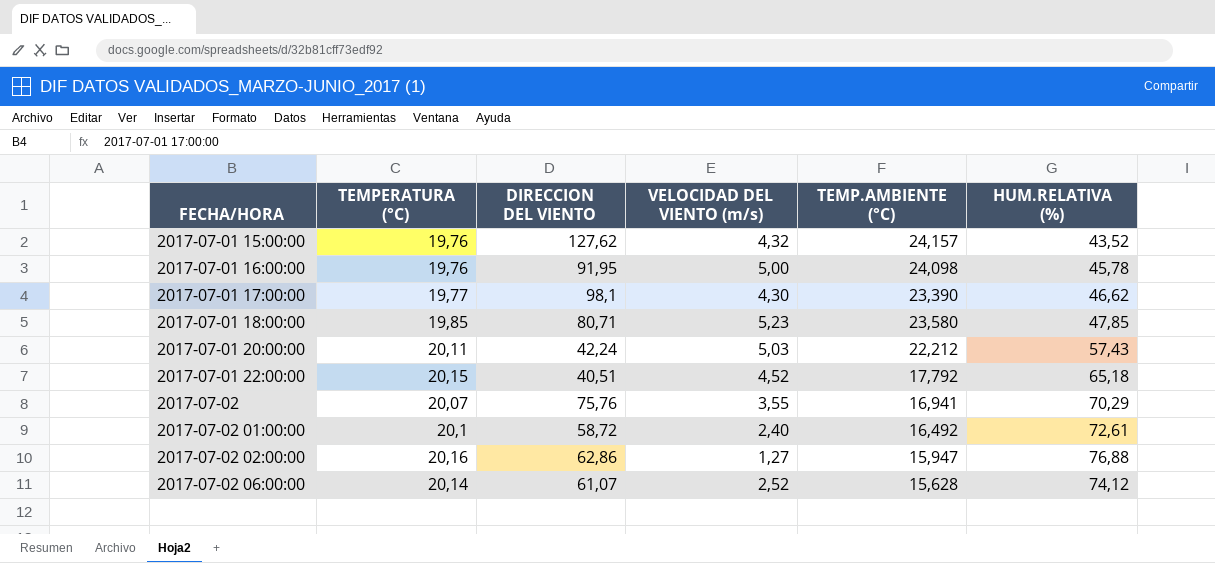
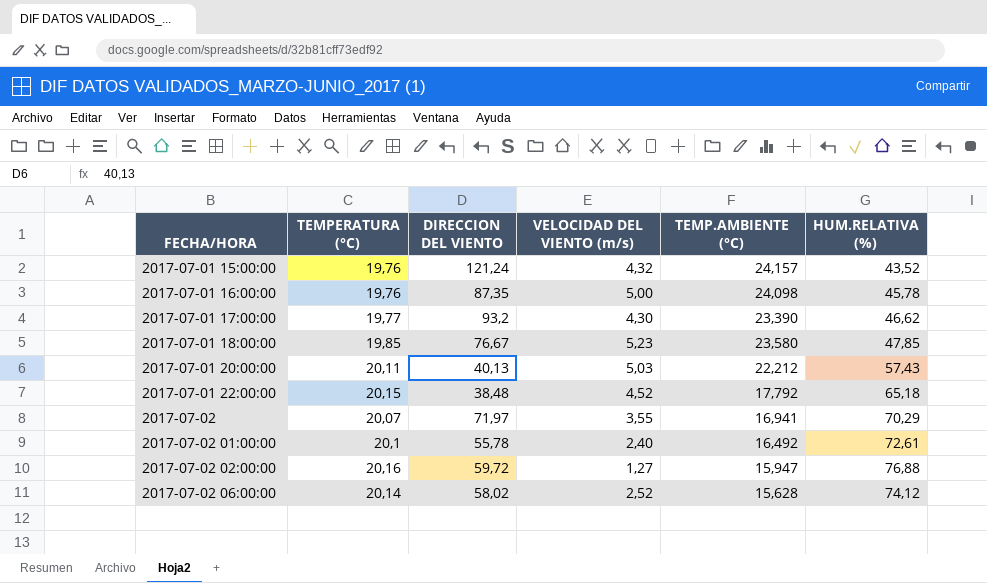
2017-07-01 15:00:00 | DIRECCION DEL VIENTO: 127,62 -> 121,24
2017-07-01 16:00:00 | DIRECCION DEL VIENTO: 91,95 -> 87,35
2017-07-01 17:00:00 | DIRECCION DEL VIENTO: 98,1 -> 93,2
2017-07-01 18:00:00 | DIRECCION DEL VIENTO: 80,71 -> 76,67
2017-07-01 20:00:00 | DIRECCION DEL VIENTO: 42,24 -> 40,13
2017-07-01 22:00:00 | DIRECCION DEL VIENTO: 40,51 -> 38,48
2017-07-02 | DIRECCION DEL VIENTO: 75,76 -> 71,97
2017-07-02 01:00:00 | DIRECCION DEL VIENTO: 58,72 -> 55,78
2017-07-02 02:00:00 | DIRECCION DEL VIENTO: 62,86 -> 59,72
2017-07-02 06:00:00 | DIRECCION DEL VIENTO: 61,07 -> 58,02

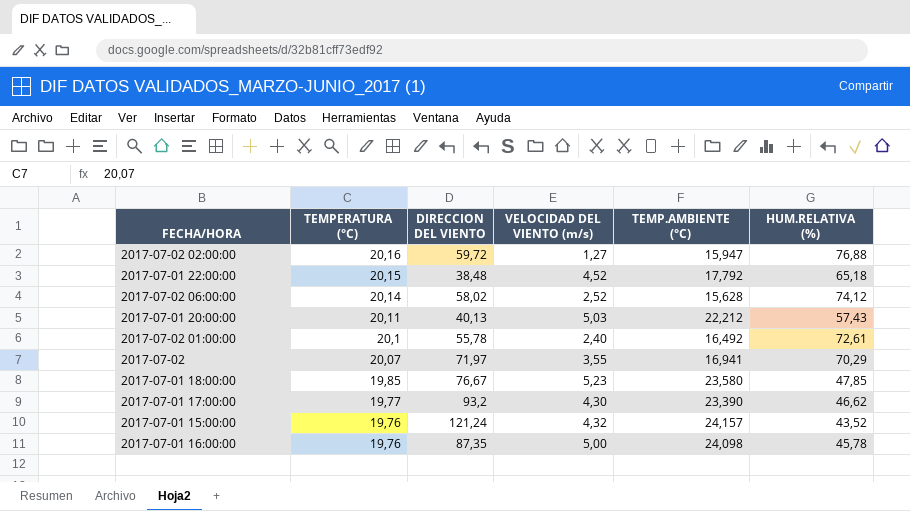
row order: FECHA/HORA ascending -> TEMPERATURA (°C) descending

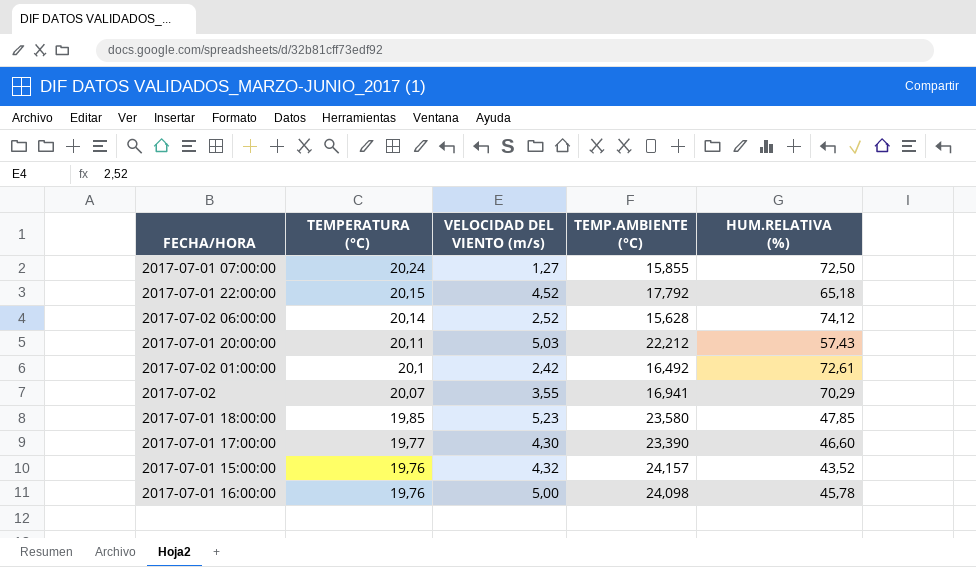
column DIRECCION DEL VIENTO | position: 3 -> none
row 2017-07-02 02:00:00: 20,16 | 59,72 | 1,27 | 15,947 | 76,88 -> none
row 2017-07-01 07:00:00: none -> 20,24 | 1,27 | 15,855 | 72,50
2017-07-02 01:00:00 | VELOCIDAD DEL VIENTO (m/s): 2,40 -> 2,42
2017-07-01 17:00:00 | HUM.RELATIVA (%): 46,62 -> 46,60

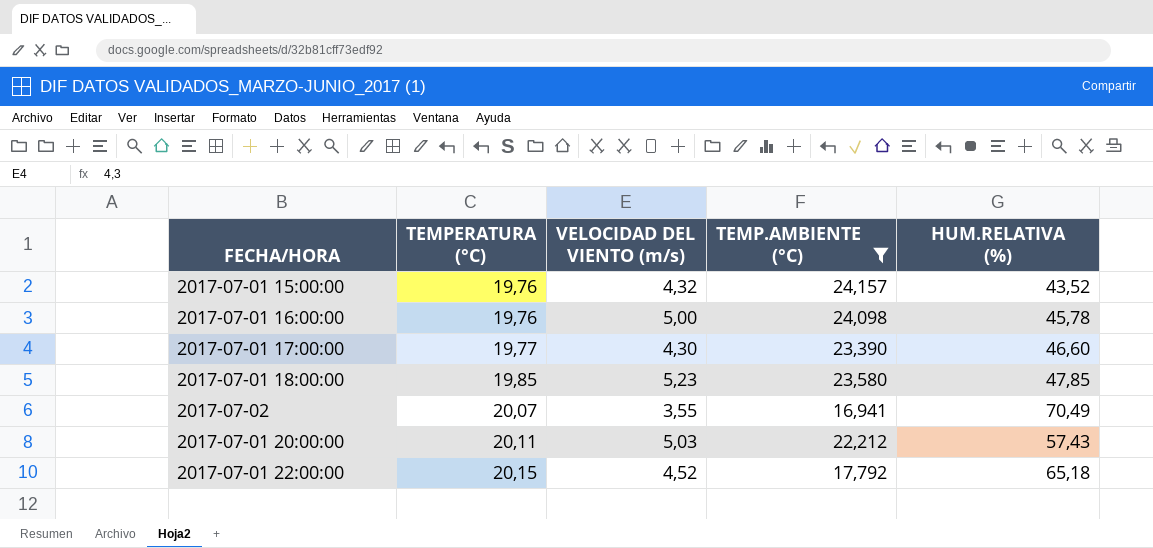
filter: none -> TEMP.AMBIENTE (°C) >= 16,941
row order: TEMPERATURA (°C) descending -> TEMPERATURA (°C) ascending
2017-07-02 | HUM.RELATIVA (%): 70,29 -> 70,49

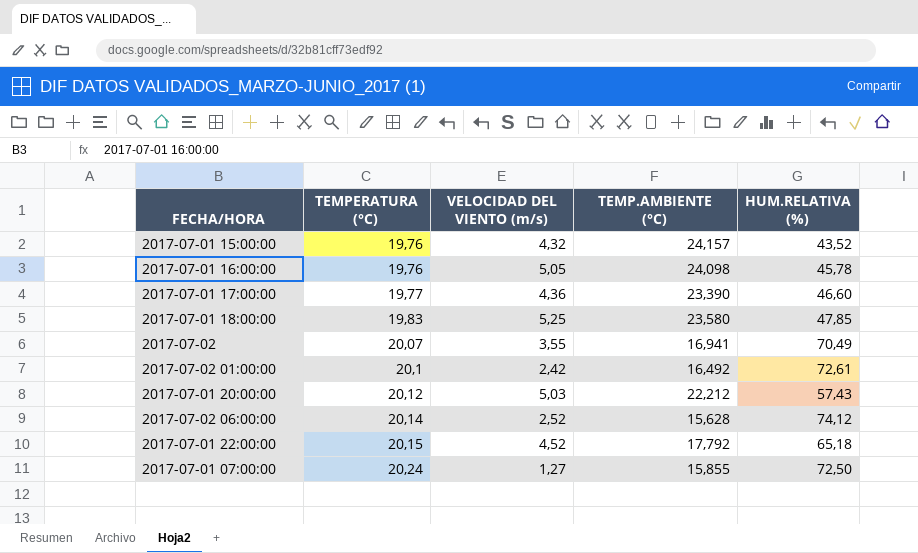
filter: TEMP.AMBIENTE (°C) >= 16,941 -> none
2017-07-01 16:00:00 | VELOCIDAD DEL VIENTO (m/s): 5,00 -> 5,05
2017-07-01 17:00:00 | VELOCIDAD DEL VIENTO (m/s): 4,30 -> 4,36
2017-07-01 18:00:00 | TEMPERATURA (°C): 19,85 -> 19,83
2017-07-01 18:00:00 | VELOCIDAD DEL VIENTO (m/s): 5,23 -> 5,25
2017-07-01 20:00:00 | TEMPERATURA (°C): 20,11 -> 20,12

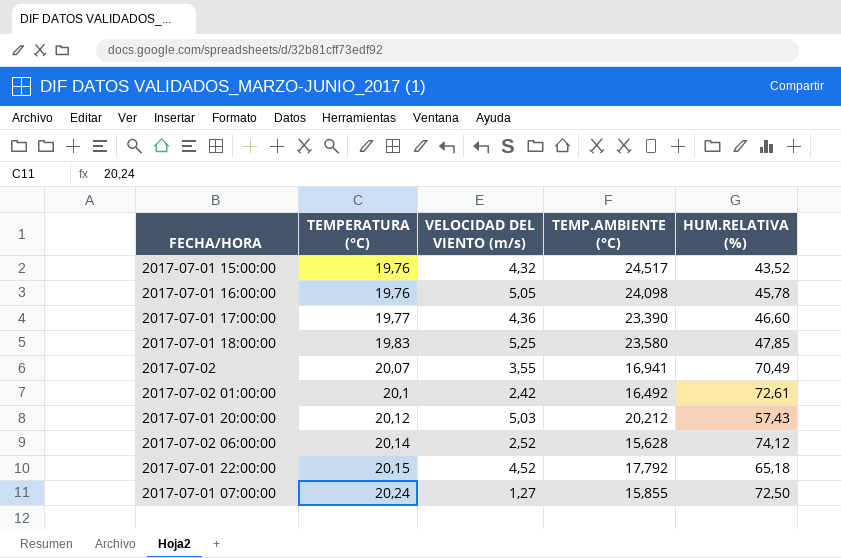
2017-07-01 15:00:00 | TEMP.AMBIENTE (°C): 24,157 -> 24,517
2017-07-01 20:00:00 | TEMP.AMBIENTE (°C): 22,212 -> 20,212

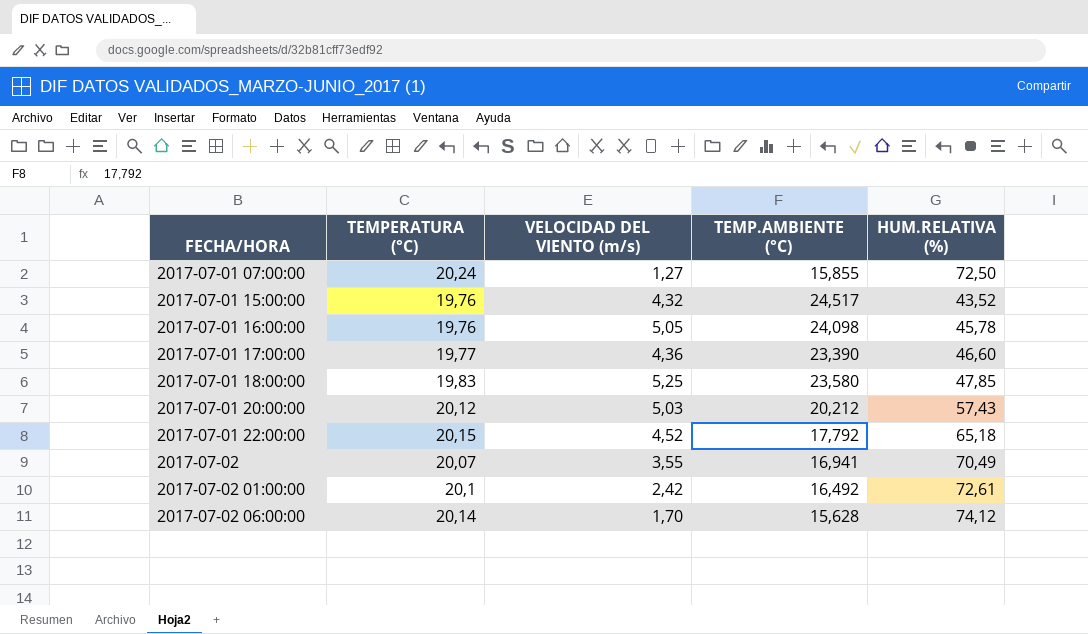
row order: TEMPERATURA (°C) ascending -> FECHA/HORA ascending
2017-07-02 06:00:00 | VELOCIDAD DEL VIENTO (m/s): 2,52 -> 1,70

